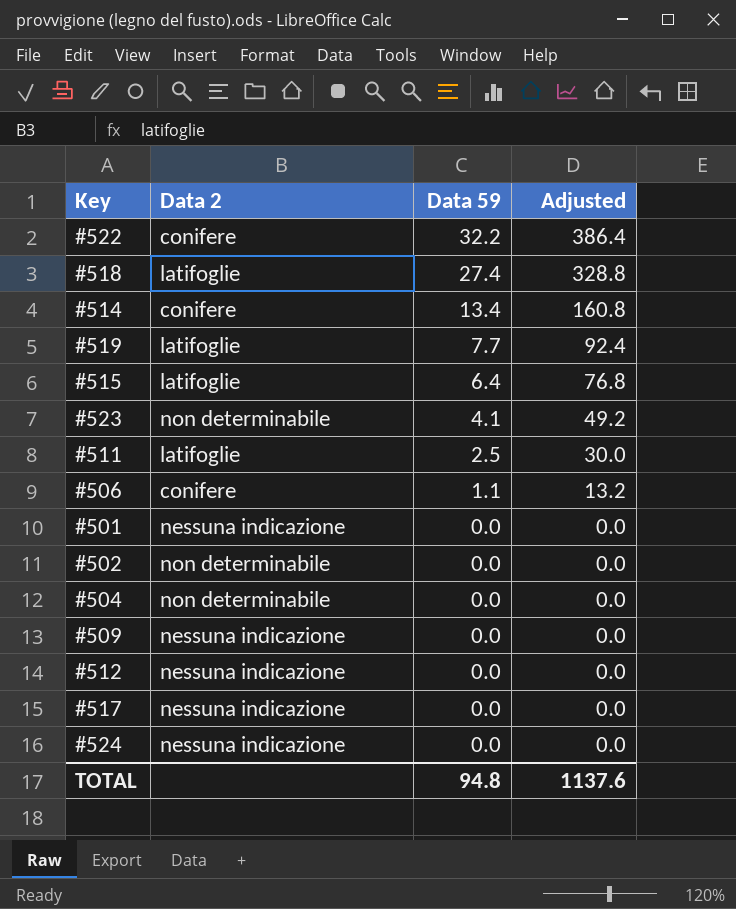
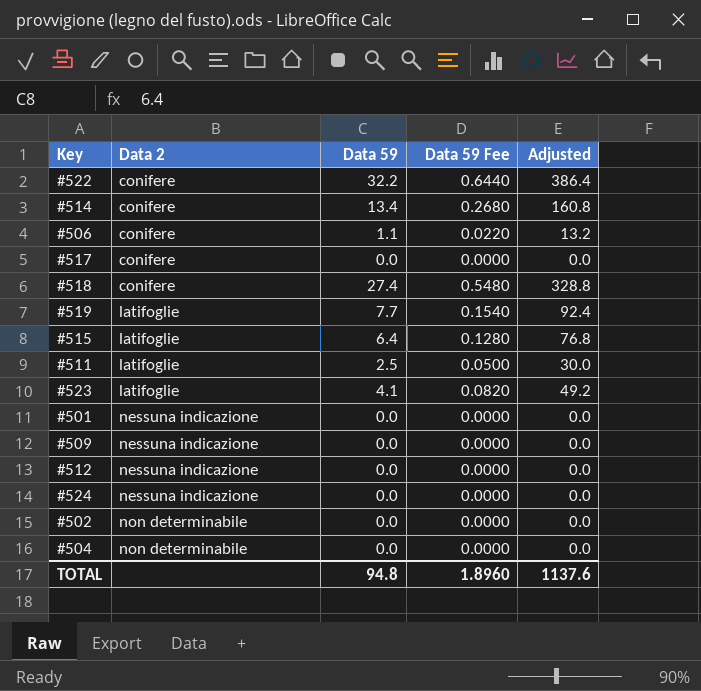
row order: Data 59 descending -> Data 2 ascending
column Data 59 Fee | formula: none -> [Data 59] * 0.02
#517 | Data 2: nessuna indicazione -> conifere
#518 | Data 2: latifoglie -> conifere
#523 | Data 2: non determinabile -> latifoglie

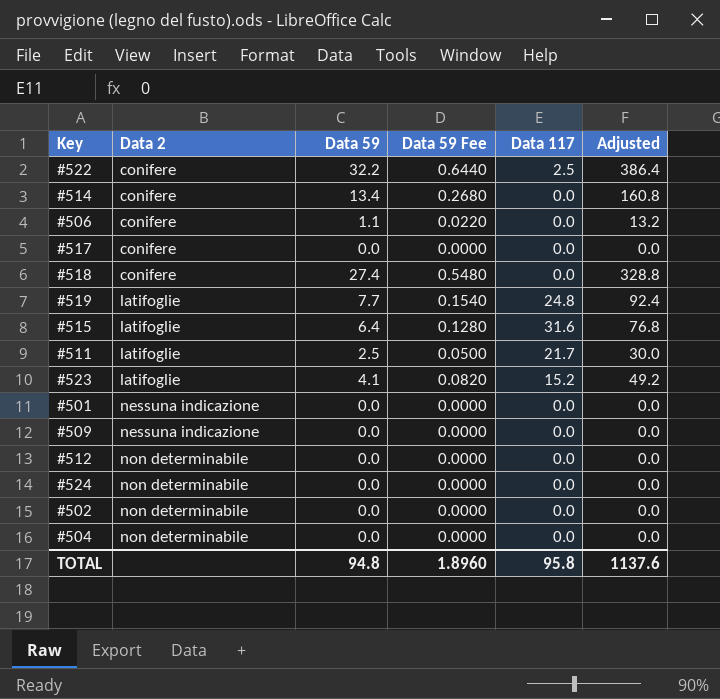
column Data 117 | position: none -> 5
#512 | Data 2: nessuna indicazione -> non determinabile
#524 | Data 2: nessuna indicazione -> non determinabile

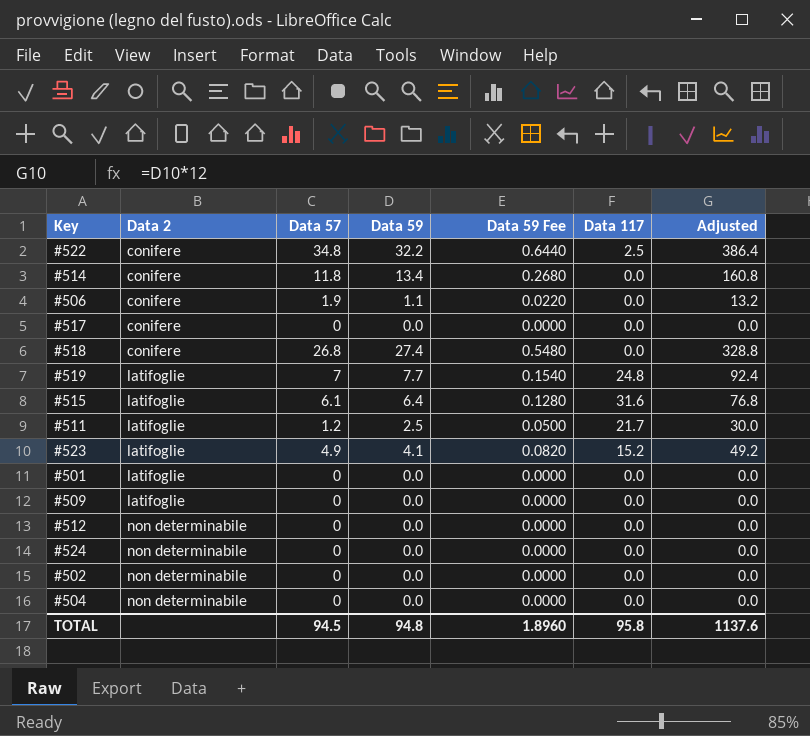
column Data 57 | position: none -> 3
#501 | Data 2: nessuna indicazione -> latifoglie
#509 | Data 2: nessuna indicazione -> latifoglie

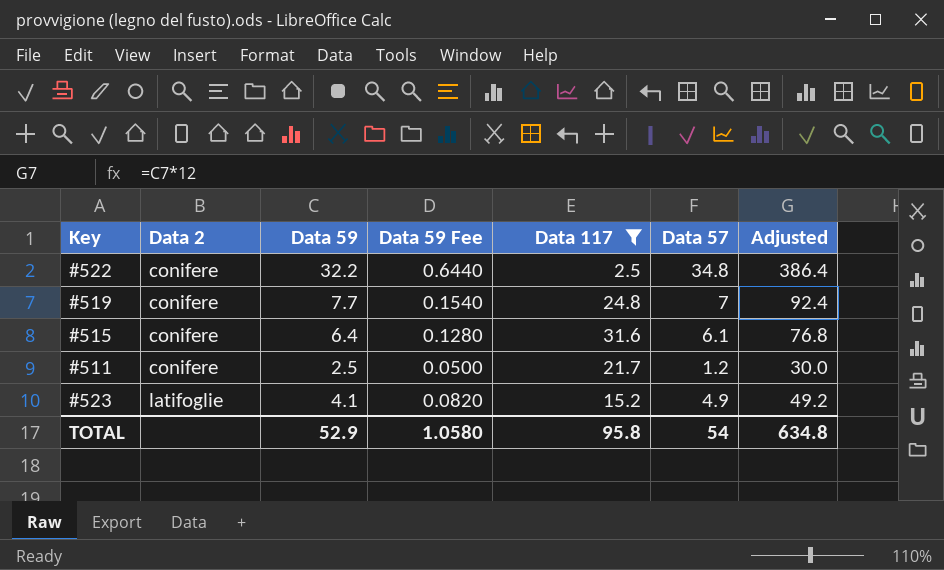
filter: none -> Data 117 != 0.0
column Data 57 | position: 3 -> 6
#519 | Data 2: latifoglie -> conifere
#515 | Data 2: latifoglie -> conifere
#511 | Data 2: latifoglie -> conifere
TOTAL | Data 59: 94.8 -> 52.9
TOTAL | Data 59 Fee: 1.8960 -> 1.0580
TOTAL | Data 57: 94.5 -> 54
TOTAL | Adjusted: 1137.6 -> 634.8

